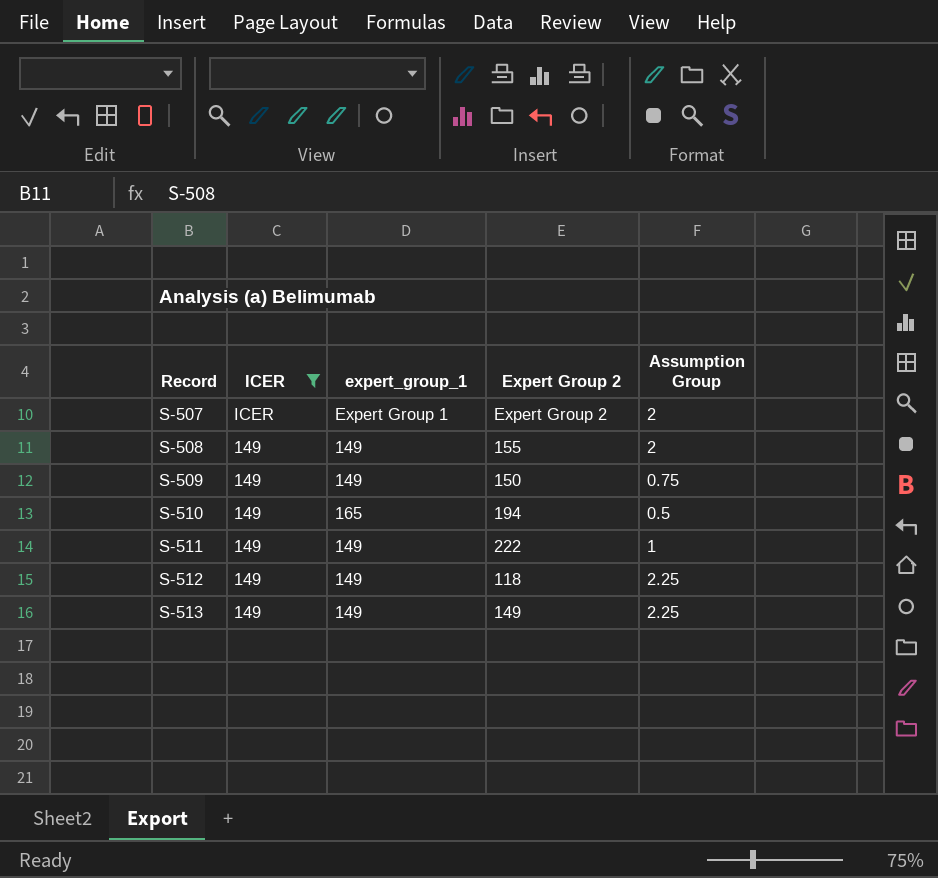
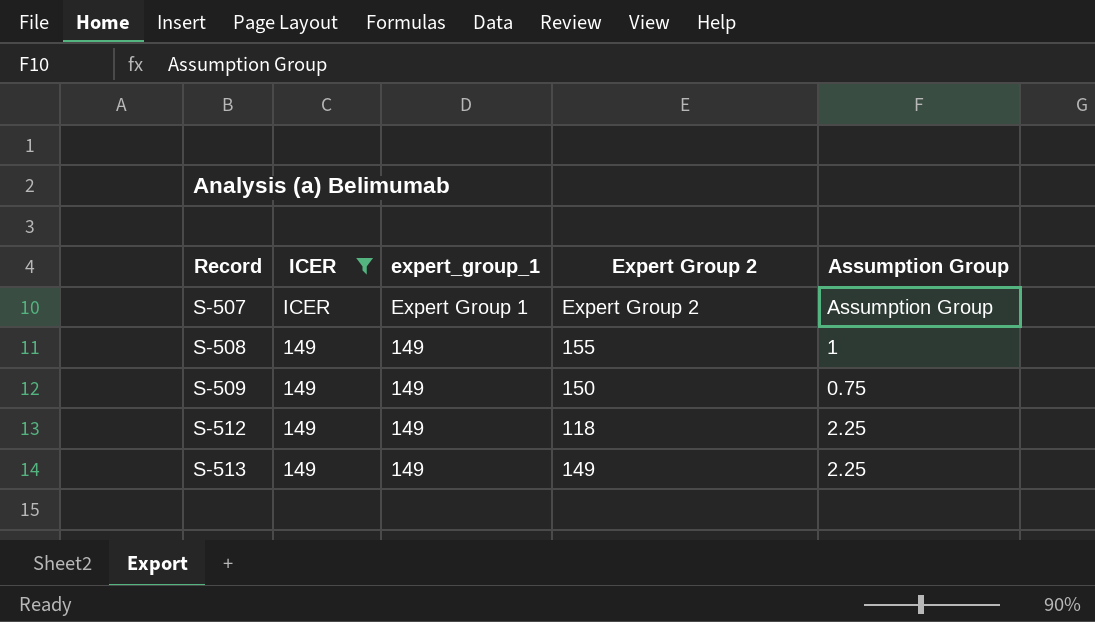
row S-510: 149 | 165 | 194 | 0.5 -> none
row S-511: 149 | 149 | 222 | 1 -> none
S-507 | Assumption Group: 2 -> Assumption Group
S-508 | Assumption Group: 2 -> 1

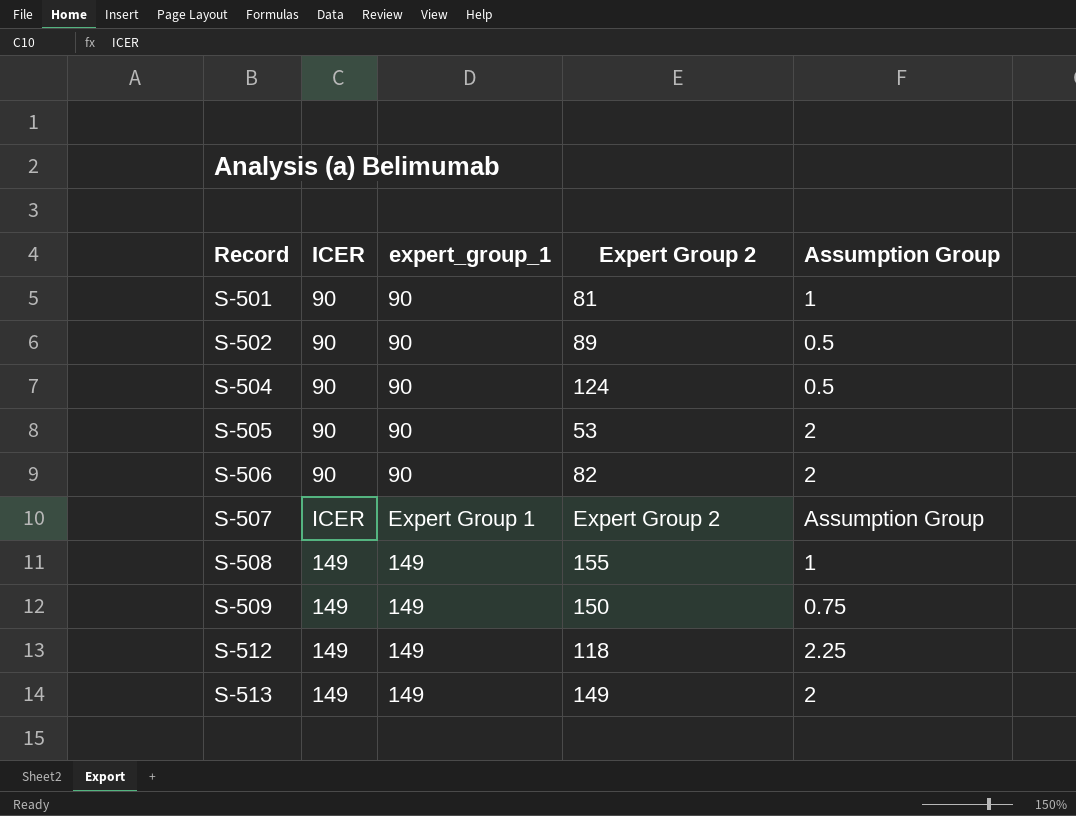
filter: ICER != 90 -> none
S-513 | Assumption Group: 2.25 -> 2

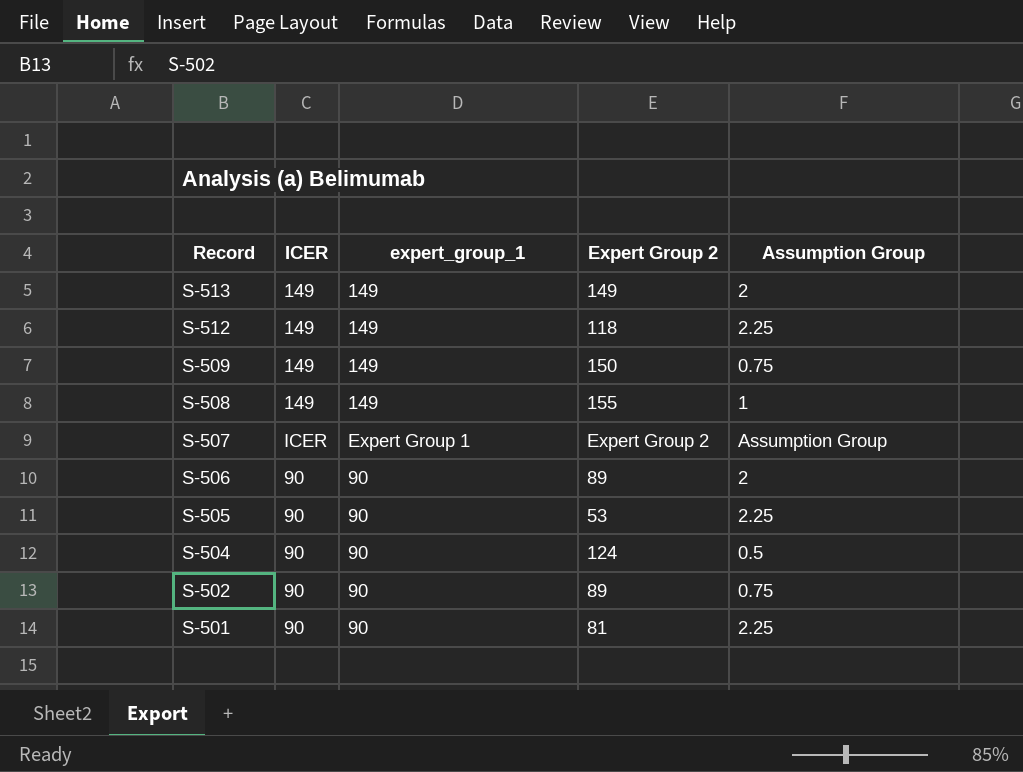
row order: Record ascending -> Record descending
S-506 | Expert Group 2: 82 -> 89
S-505 | Assumption Group: 2 -> 2.25
S-502 | Assumption Group: 0.5 -> 0.75
S-501 | Assumption Group: 1 -> 2.25

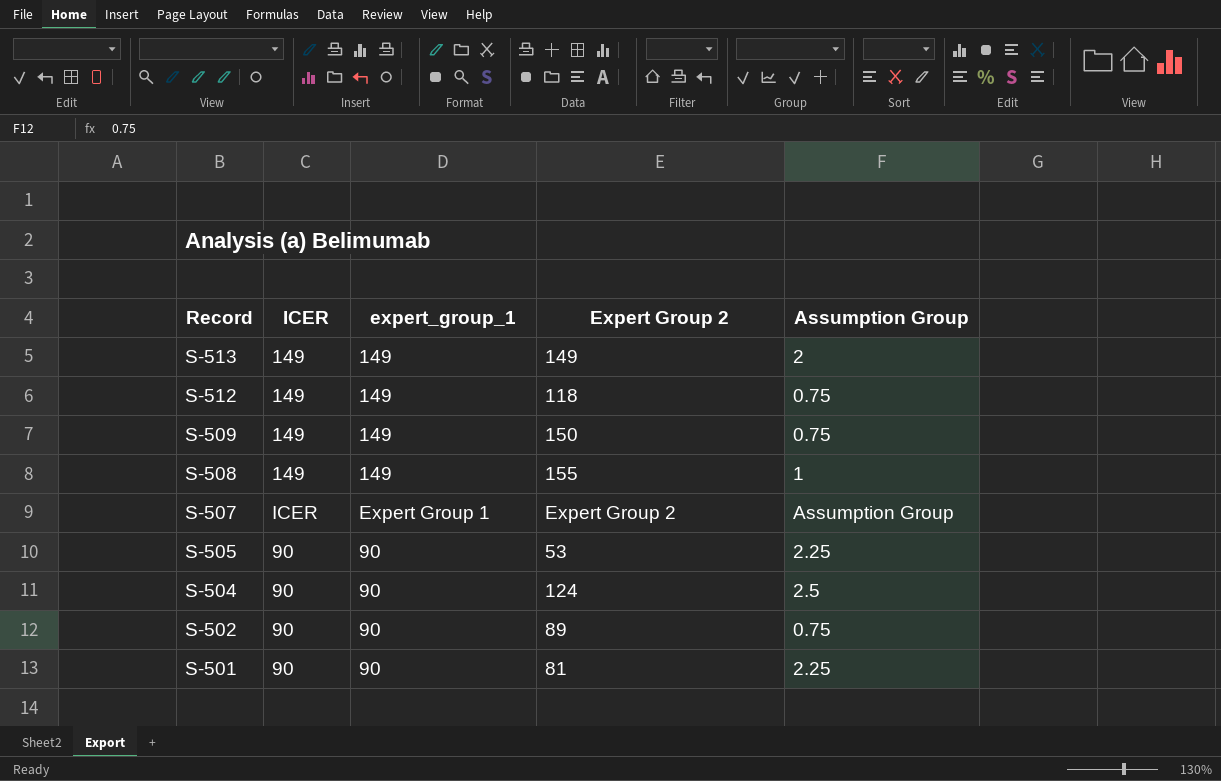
row S-506: 90 | 90 | 89 | 2 -> none
S-512 | Assumption Group: 2.25 -> 0.75
S-504 | Assumption Group: 0.5 -> 2.5

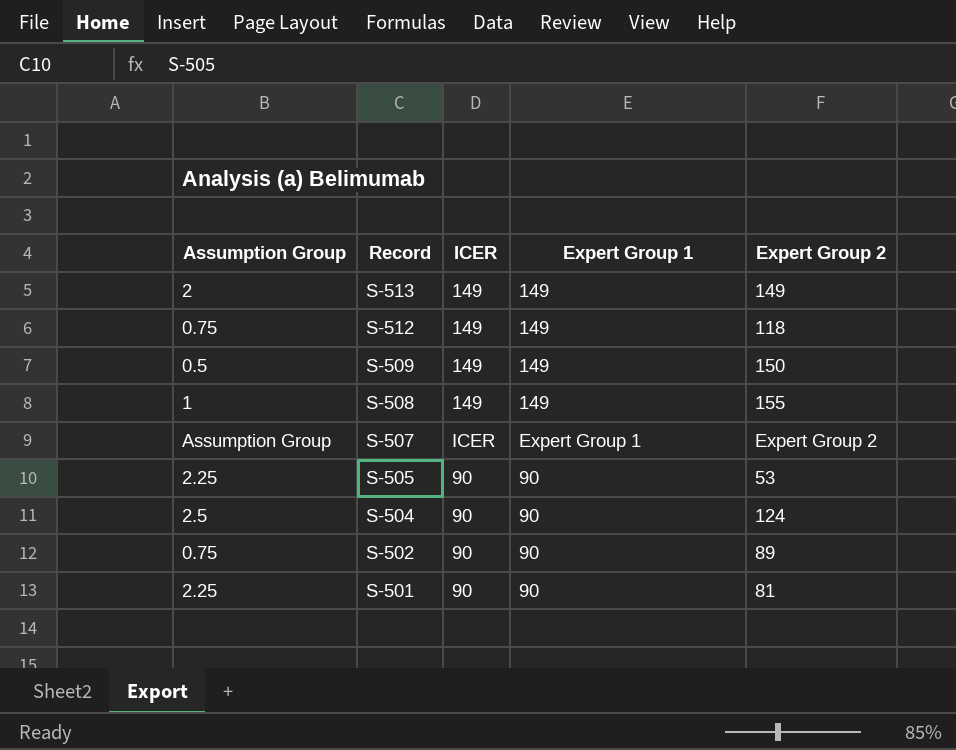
column Assumption Group | position: 5 -> 1
column name: expert_group_1 -> Expert Group 1
S-509 | Assumption Group: 0.75 -> 0.5

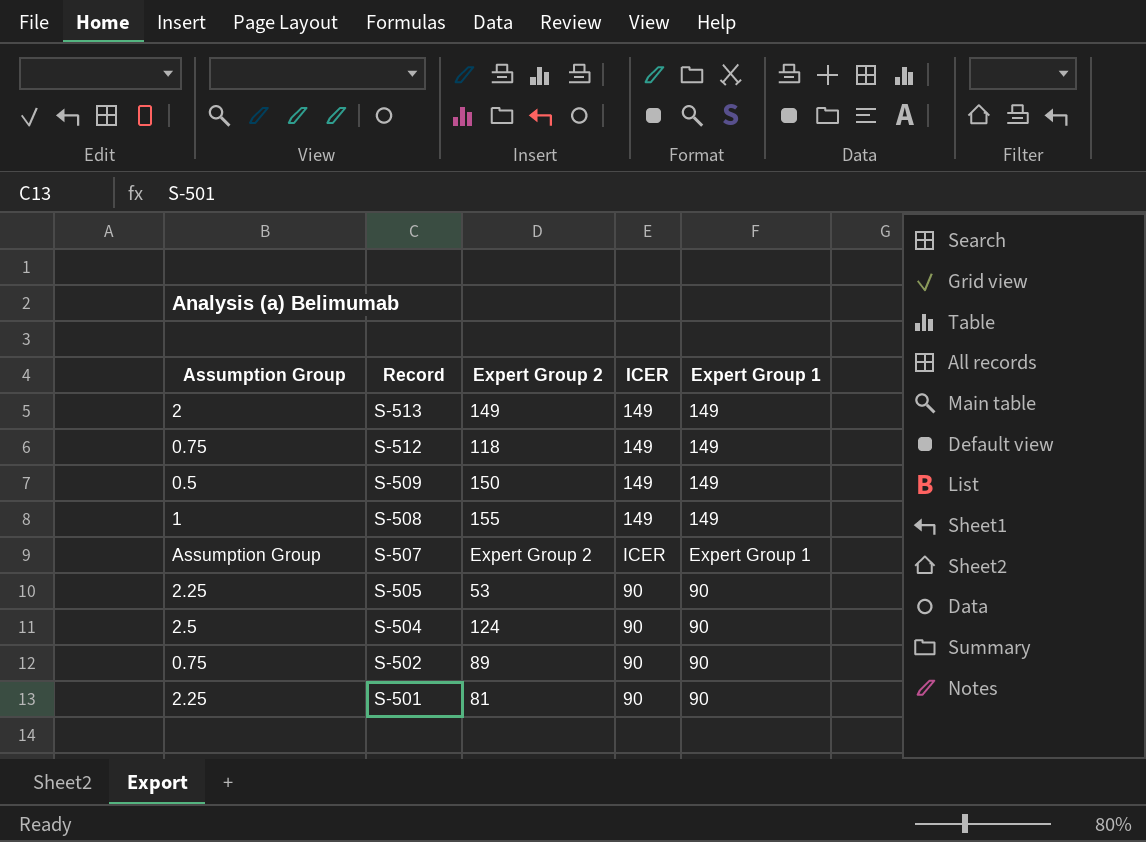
column Expert Group 2 | position: 5 -> 3

